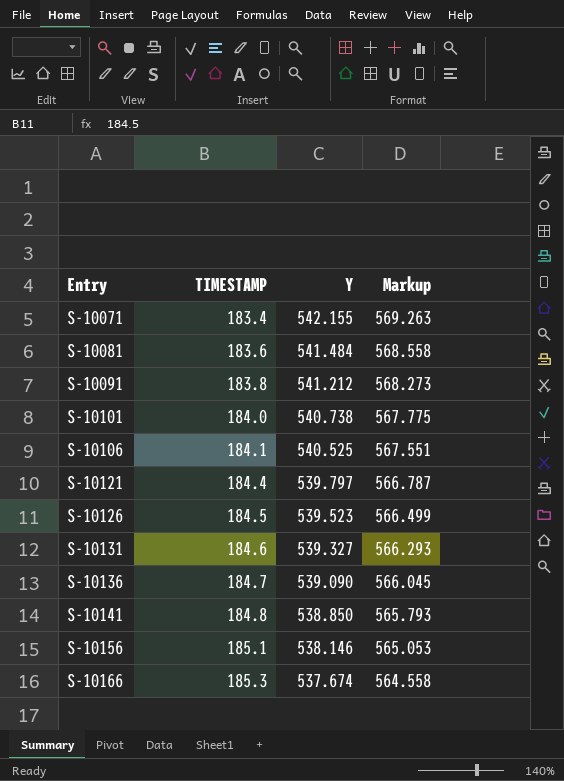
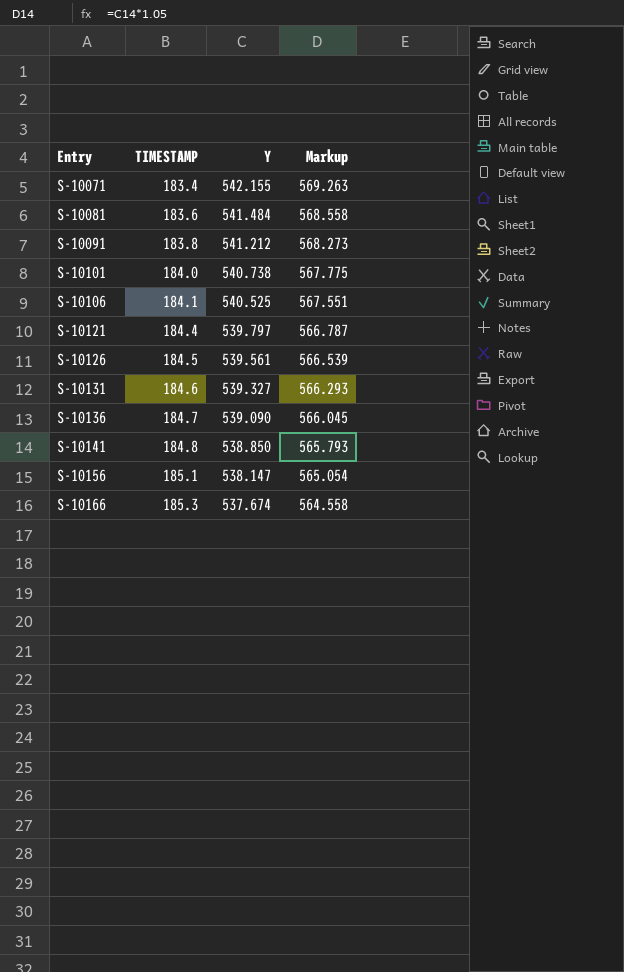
S-10126 | Y: 539.523 -> 539.561
S-10126 | Markup: 566.499 -> 566.539
S-10156 | Y: 538.146 -> 538.147
S-10156 | Markup: 565.053 -> 565.054

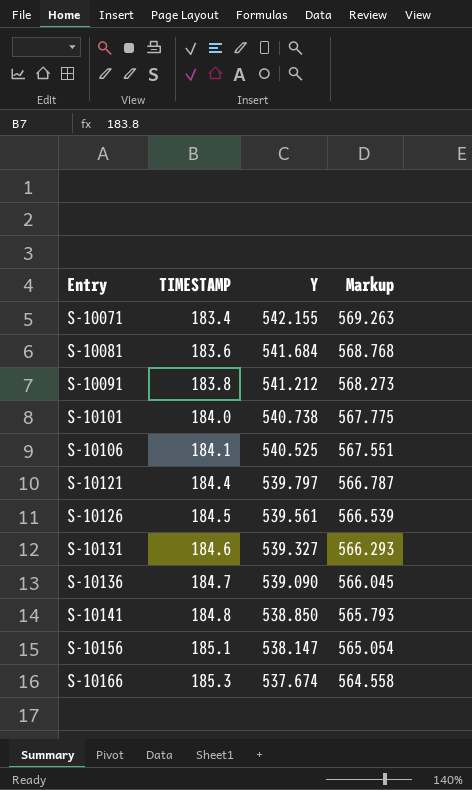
S-10081 | Y: 541.484 -> 541.684
S-10081 | Markup: 568.558 -> 568.768

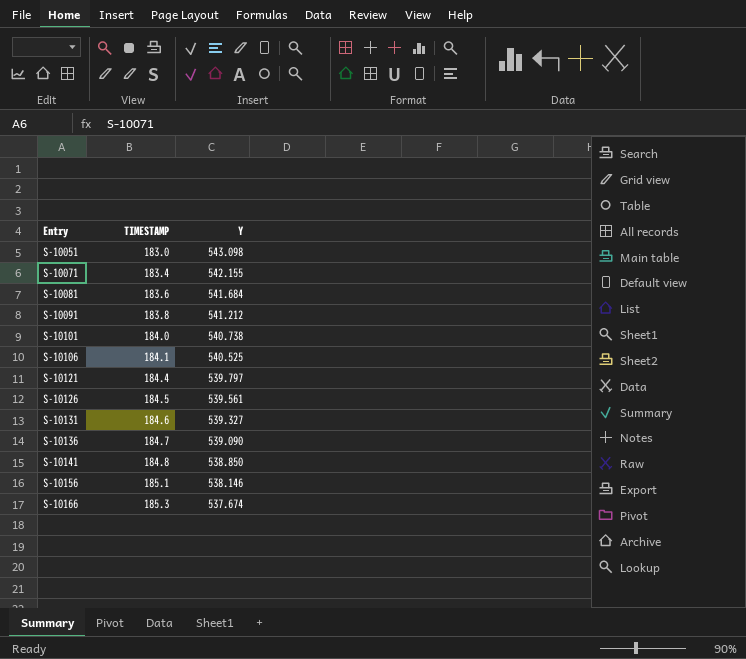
column Markup | formula: [Y] * 1.05 -> none
row S-10051: none -> 183.0 | 543.098
S-10156 | Y: 538.147 -> 538.146

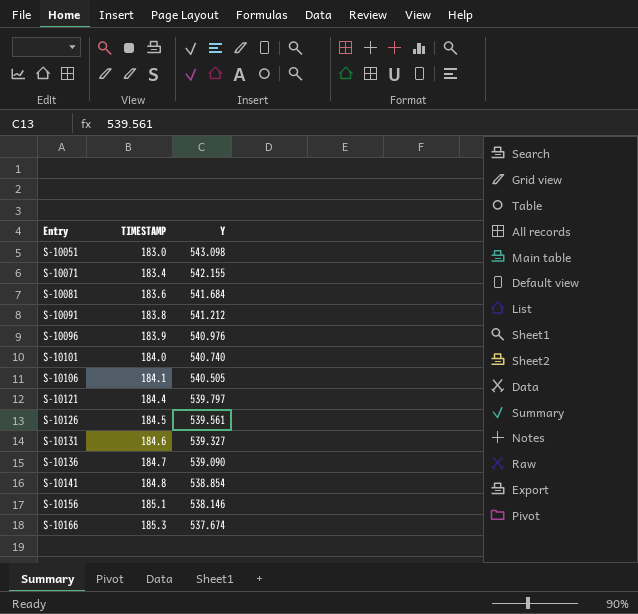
row S-10096: none -> 183.9 | 540.976
S-10101 | Y: 540.738 -> 540.740
S-10106 | Y: 540.525 -> 540.505
S-10141 | Y: 538.850 -> 538.854

